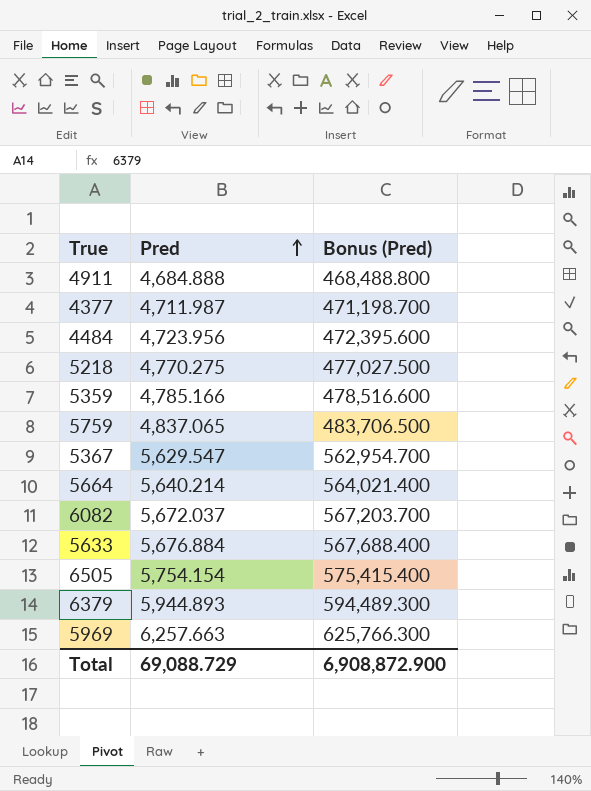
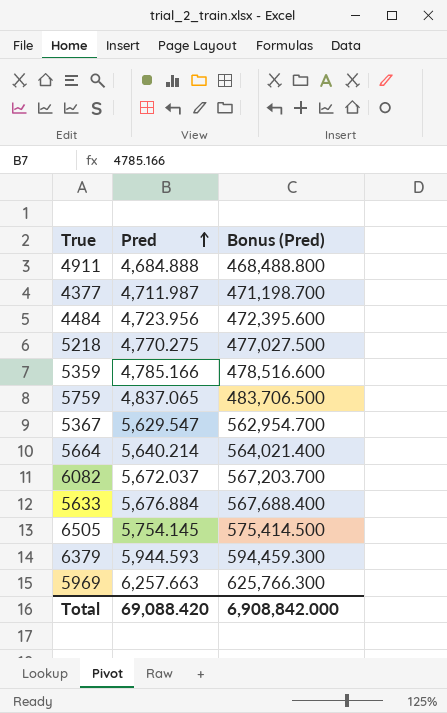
6505 | Pred: 5,754.154 -> 5,754.145
6505 | Bonus (Pred): 575,415.400 -> 575,414.500
6379 | Pred: 5,944.893 -> 5,944.593
6379 | Bonus (Pred): 594,489.300 -> 594,459.300
Total | Pred: 69,088.729 -> 69,088.420
Total | Bonus (Pred): 6,908,872.900 -> 6,908,842.000

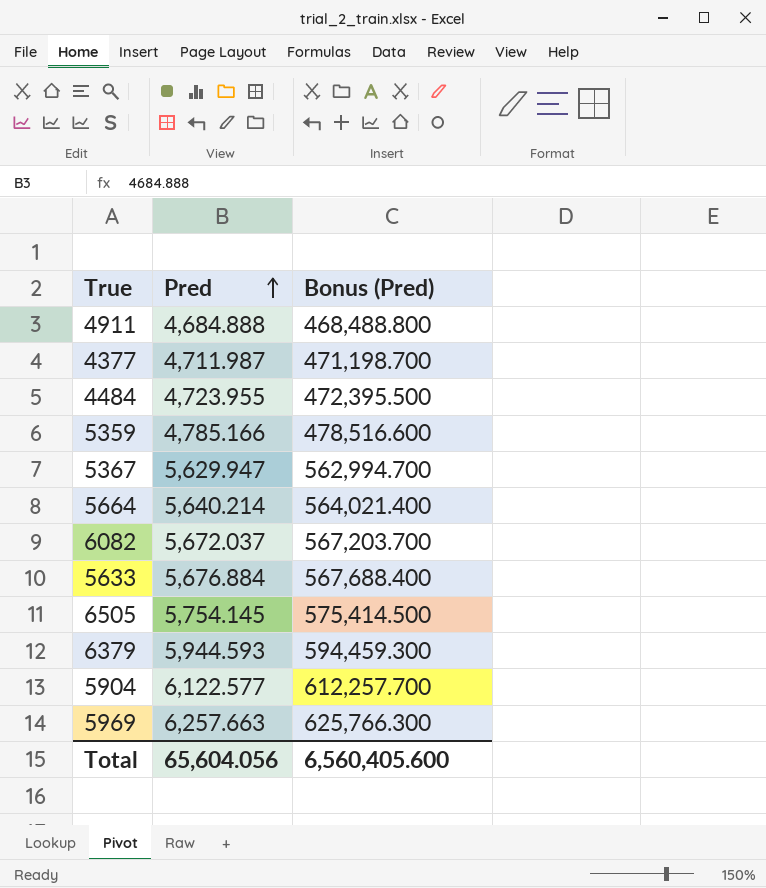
row 5218: 4,770.275 | 477,027.500 -> none
row 5759: 4,837.065 | 483,706.500 -> none
4484 | Pred: 4,723.956 -> 4,723.955
4484 | Bonus (Pred): 472,395.600 -> 472,395.500
5367 | Pred: 5,629.547 -> 5,629.947
5367 | Bonus (Pred): 562,954.700 -> 562,994.700
row 5904: none -> 6,122.577 | 612,257.700
Total | Pred: 69,088.420 -> 65,604.056
Total | Bonus (Pred): 6,908,842.000 -> 6,560,405.600

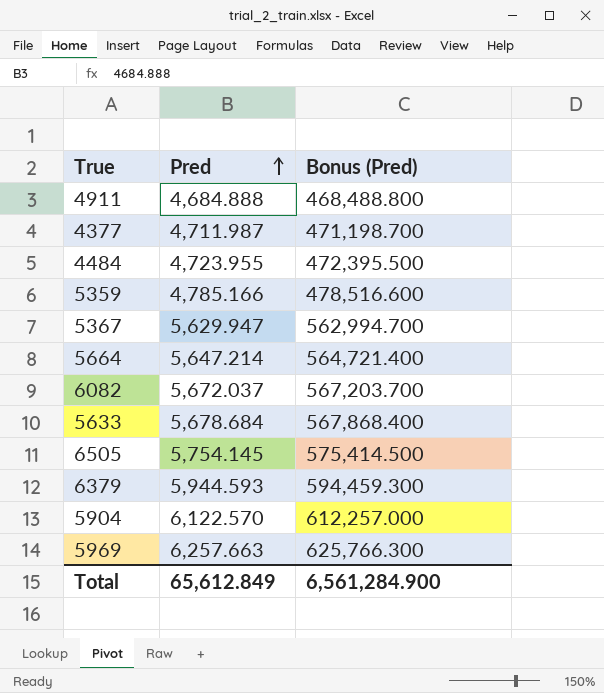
5664 | Pred: 5,640.214 -> 5,647.214
5664 | Bonus (Pred): 564,021.400 -> 564,721.400
5633 | Pred: 5,676.884 -> 5,678.684
5633 | Bonus (Pred): 567,688.400 -> 567,868.400
5904 | Pred: 6,122.577 -> 6,122.570
5904 | Bonus (Pred): 612,257.700 -> 612,257.000
Total | Pred: 65,604.056 -> 65,612.849
Total | Bonus (Pred): 6,560,405.600 -> 6,561,284.900

